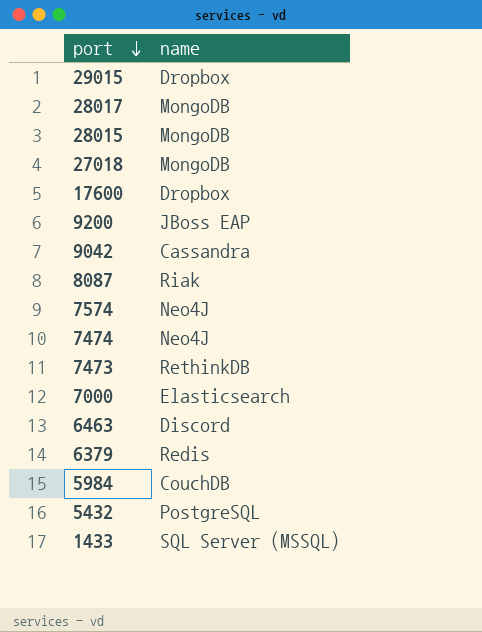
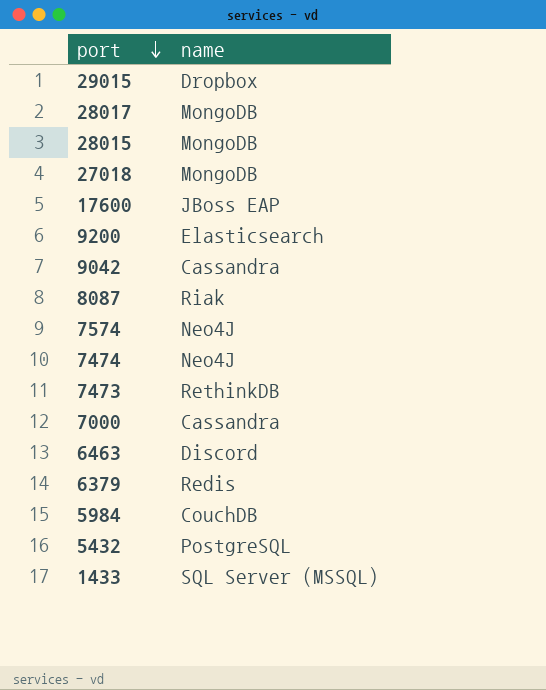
17600 | name: Dropbox -> JBoss EAP
9200 | name: JBoss EAP -> Elasticsearch
7000 | name: Elasticsearch -> Cassandra

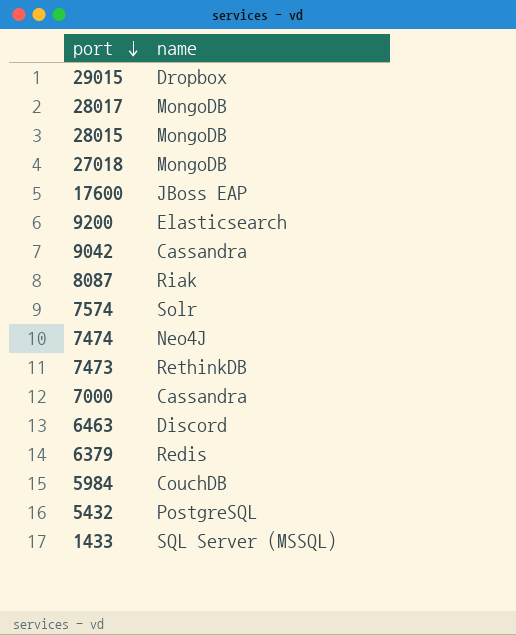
7574 | name: Neo4J -> Solr

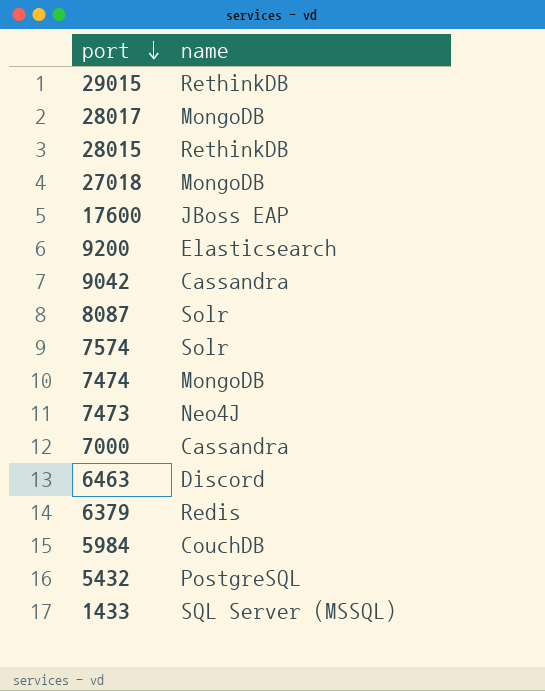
29015 | name: Dropbox -> RethinkDB
28015 | name: MongoDB -> RethinkDB
8087 | name: Riak -> Solr
7474 | name: Neo4J -> MongoDB
7473 | name: RethinkDB -> Neo4J

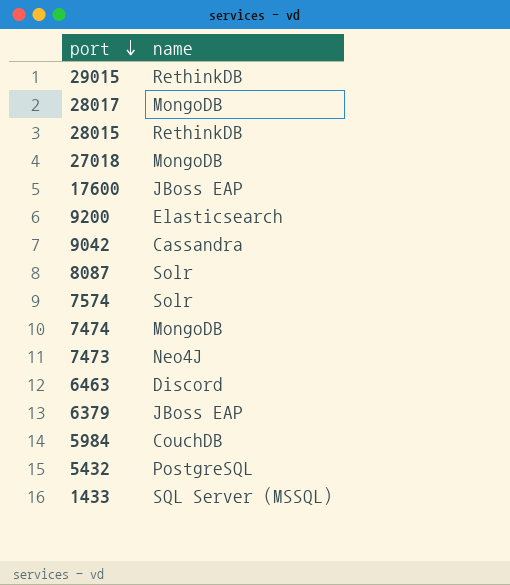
row 7000: Cassandra -> none
6379 | name: Redis -> JBoss EAP

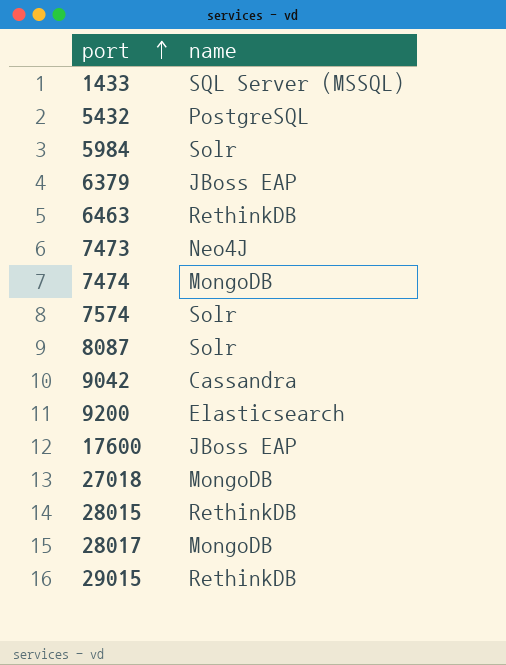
row order: port descending -> port ascending
5984 | name: CouchDB -> Solr
6463 | name: Discord -> RethinkDB

